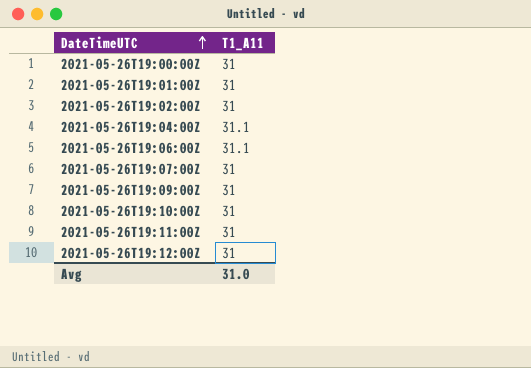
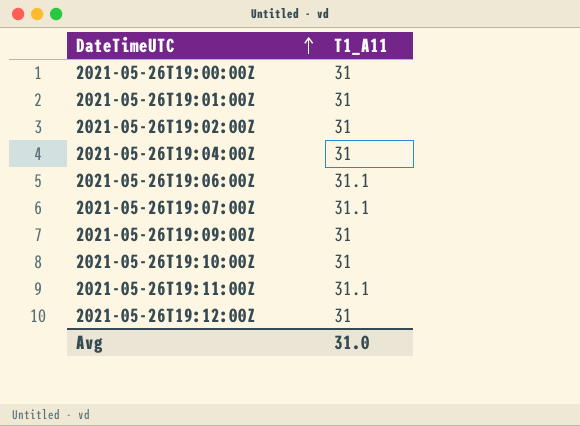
2021-05-26T19:04:00Z | T1_A11: 31.1 -> 31
2021-05-26T19:07:00Z | T1_A11: 31 -> 31.1
2021-05-26T19:11:00Z | T1_A11: 31 -> 31.1

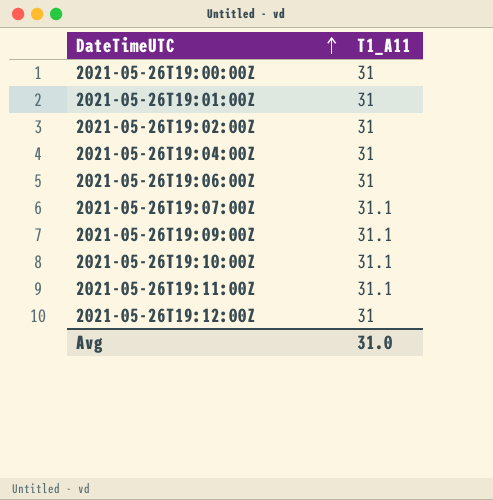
2021-05-26T19:06:00Z | T1_A11: 31.1 -> 31
2021-05-26T19:09:00Z | T1_A11: 31 -> 31.1
2021-05-26T19:10:00Z | T1_A11: 31 -> 31.1

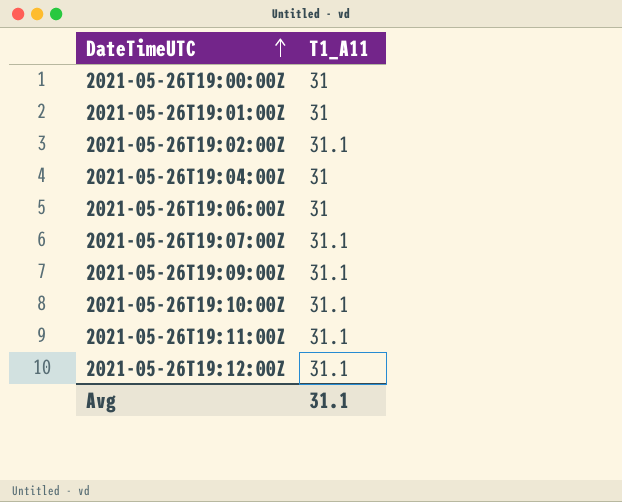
2021-05-26T19:02:00Z | T1_A11: 31 -> 31.1
2021-05-26T19:12:00Z | T1_A11: 31 -> 31.1
Avg | T1_A11: 31.0 -> 31.1

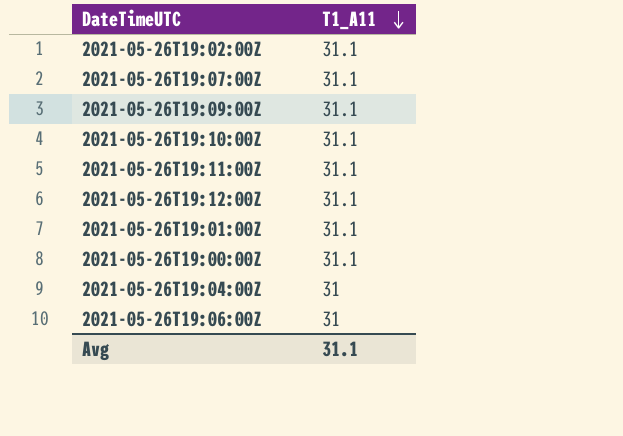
row order: DateTimeUTC ascending -> T1_A11 descending
2021-05-26T19:01:00Z | T1_A11: 31 -> 31.1
2021-05-26T19:00:00Z | T1_A11: 31 -> 31.1

